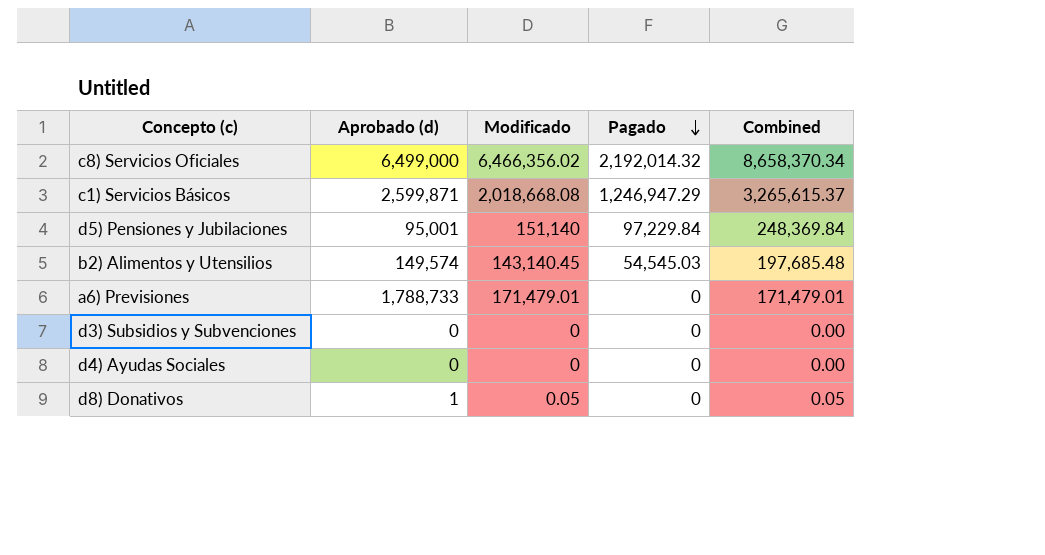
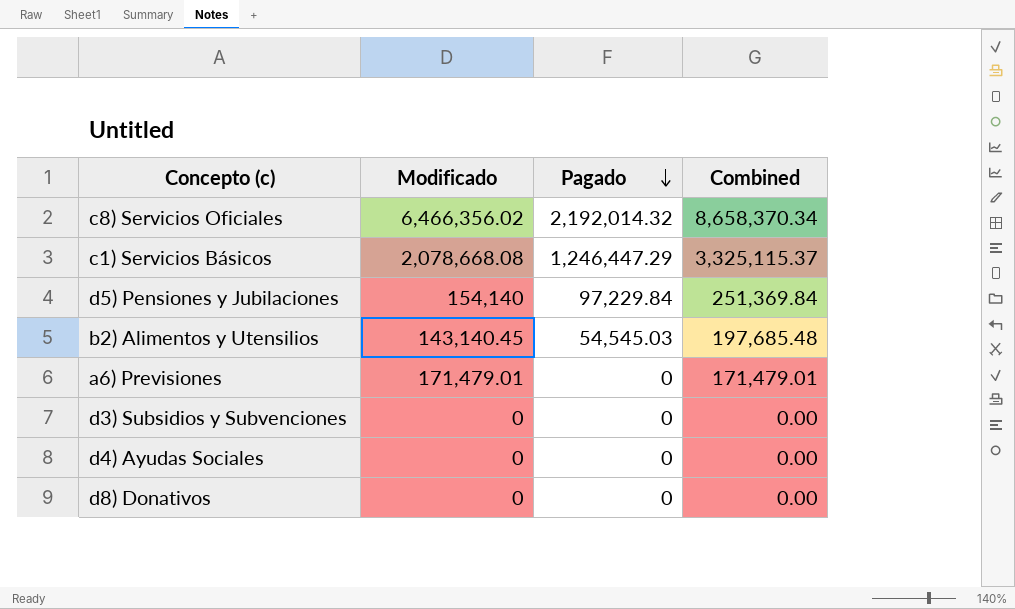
column Aprobado (d) | position: 2 -> none
c1) Servicios Básicos | Modificado: 2,018,668.08 -> 2,078,668.08
c1) Servicios Básicos | Pagado: 1,246,947.29 -> 1,246,447.29
c1) Servicios Básicos | Combined: 3,265,615.37 -> 3,325,115.37
d5) Pensiones y Jubilaciones | Modificado: 151,140 -> 154,140
d5) Pensiones y Jubilaciones | Combined: 248,369.84 -> 251,369.84
d8) Donativos | Modificado: 0.05 -> 0
d8) Donativos | Combined: 0.05 -> 0.00

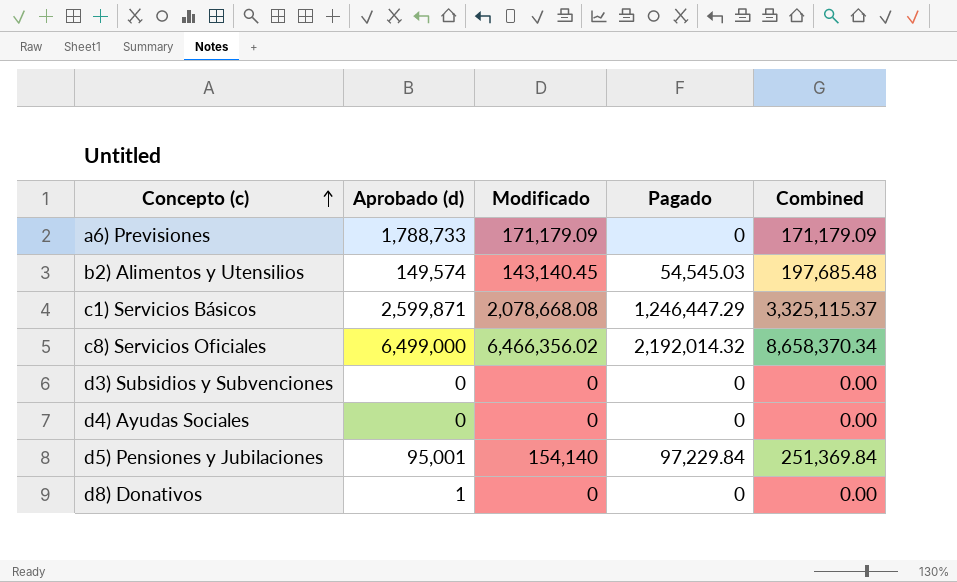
row order: Pagado descending -> Concepto (c) ascending
column Aprobado (d) | position: none -> 2
a6) Previsiones | Modificado: 171,479.01 -> 171,179.09
a6) Previsiones | Combined: 171,479.01 -> 171,179.09

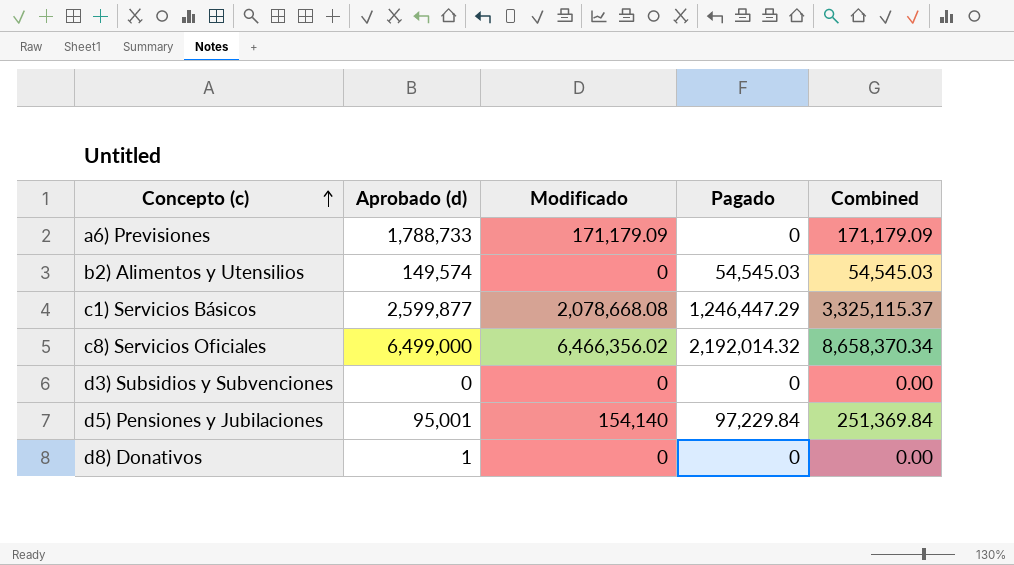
row d4) Ayudas Sociales: 0 | 0 | 0 | 0.00 -> none
b2) Alimentos y Utensilios | Modificado: 143,140.45 -> 0
b2) Alimentos y Utensilios | Combined: 197,685.48 -> 54,545.03
c1) Servicios Básicos | Aprobado (d): 2,599,871 -> 2,599,877

